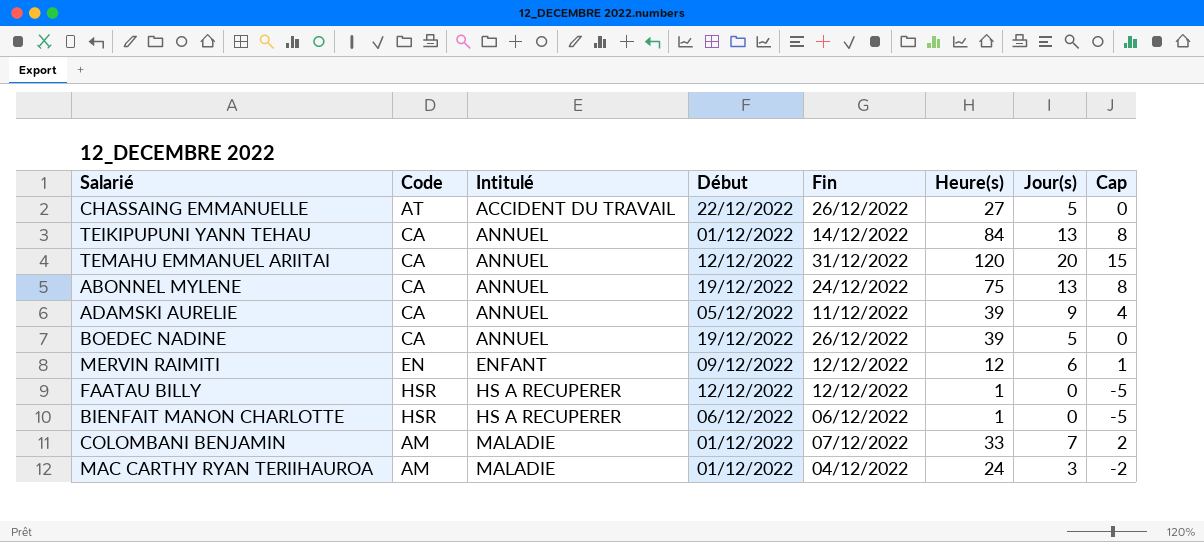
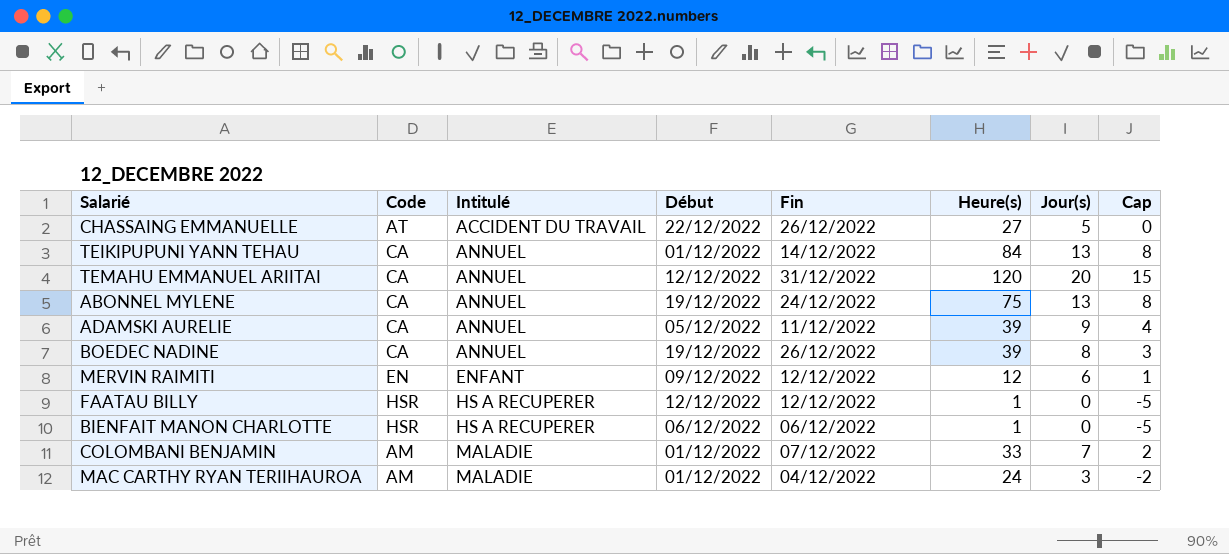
BOEDEC NADINE | Jour(s): 5 -> 8
BOEDEC NADINE | Cap: 0 -> 3

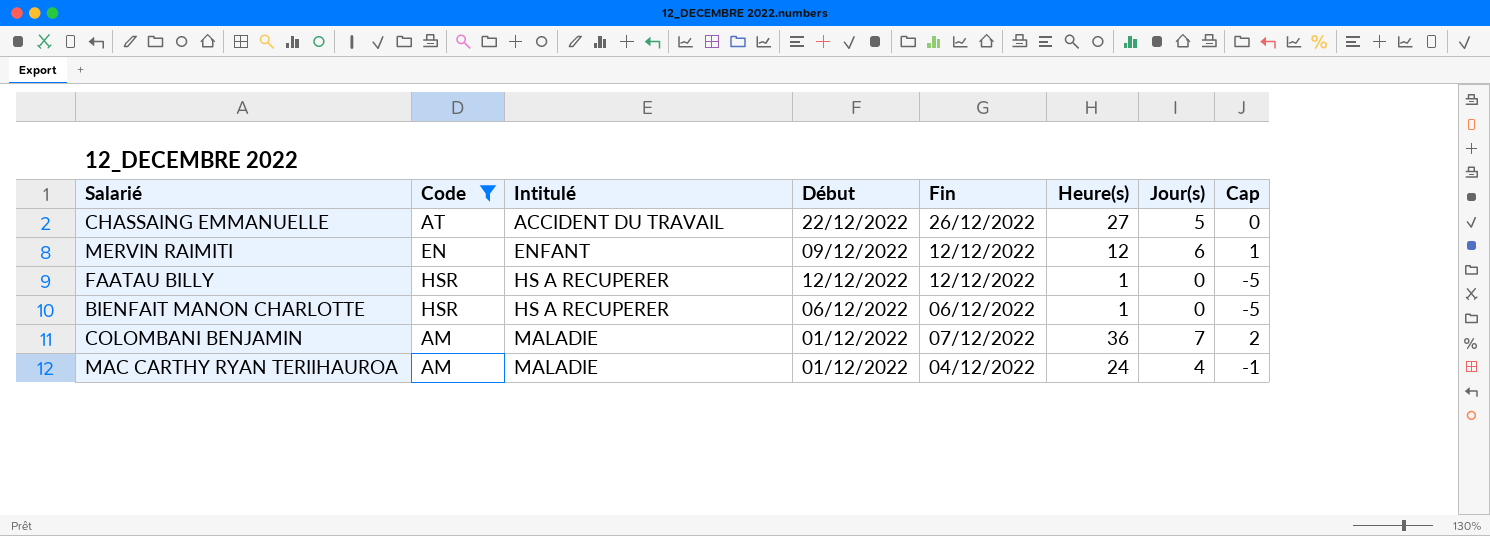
filter: none -> Code != CA
COLOMBANI BENJAMIN | Heure(s): 33 -> 36
MAC CARTHY RYAN TERIIHAUROA | Jour(s): 3 -> 4
MAC CARTHY RYAN TERIIHAUROA | Cap: -2 -> -1

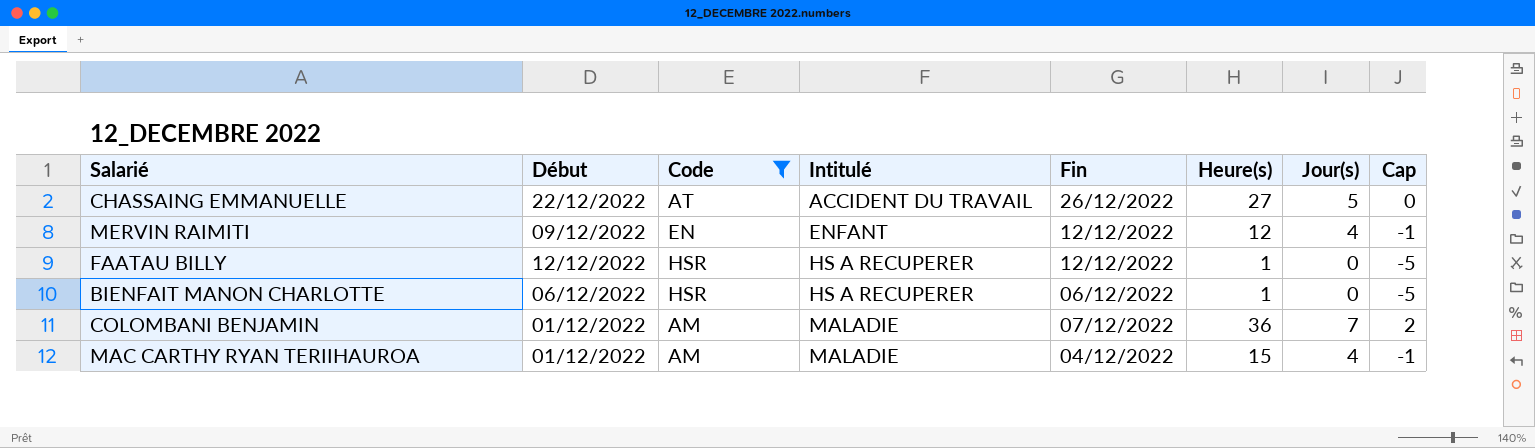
column Début | position: 4 -> 2
MERVIN RAIMITI | Jour(s): 6 -> 4
MERVIN RAIMITI | Cap: 1 -> -1
MAC CARTHY RYAN TERIIHAUROA | Heure(s): 24 -> 15

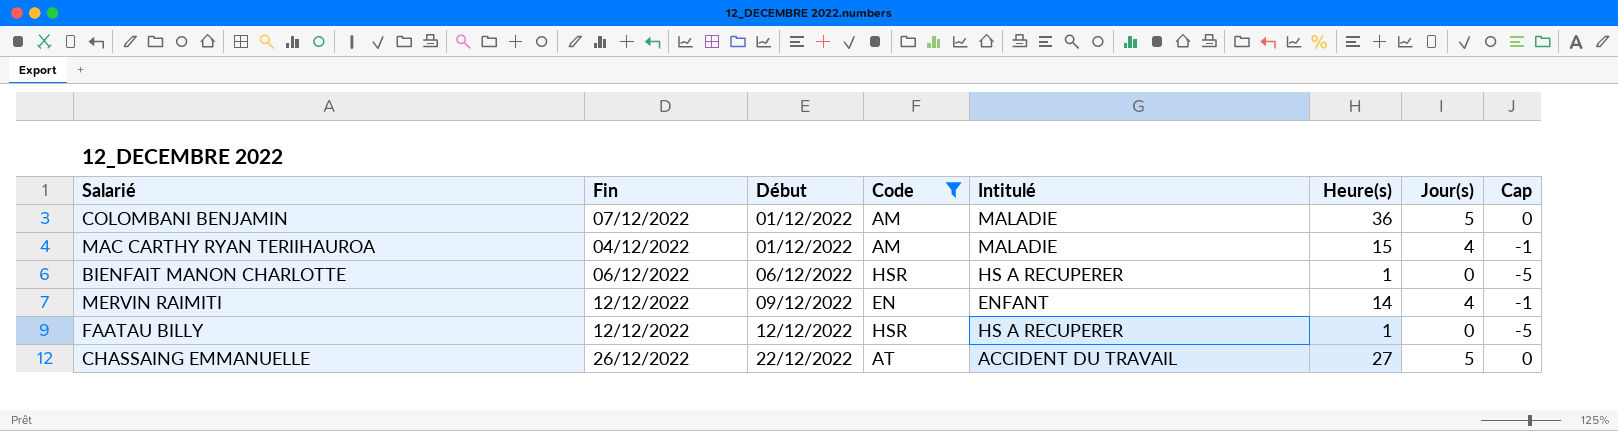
row order: Intitulé ascending -> Début ascending
column Fin | position: 5 -> 2
COLOMBANI BENJAMIN | Jour(s): 7 -> 5
COLOMBANI BENJAMIN | Cap: 2 -> 0
MERVIN RAIMITI | Heure(s): 12 -> 14

